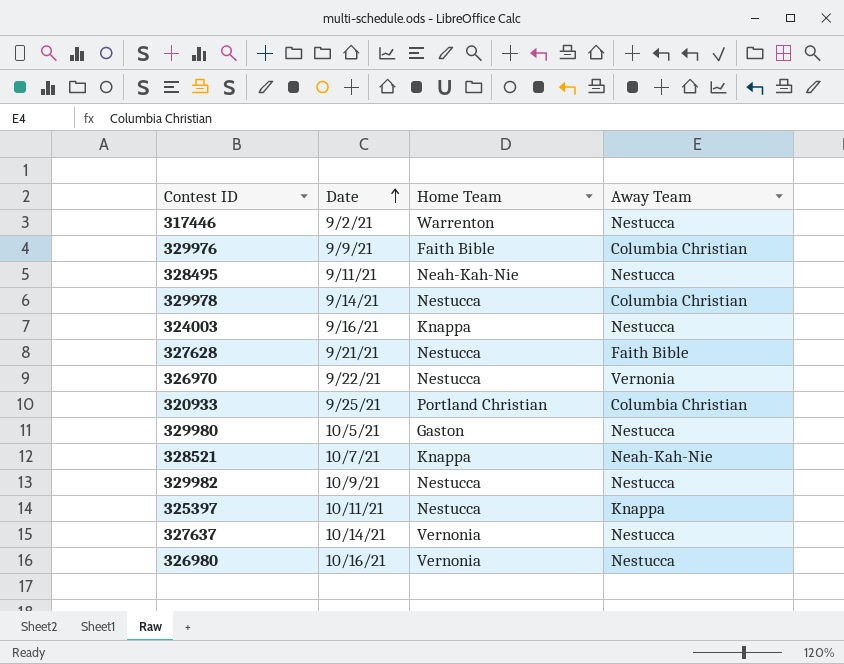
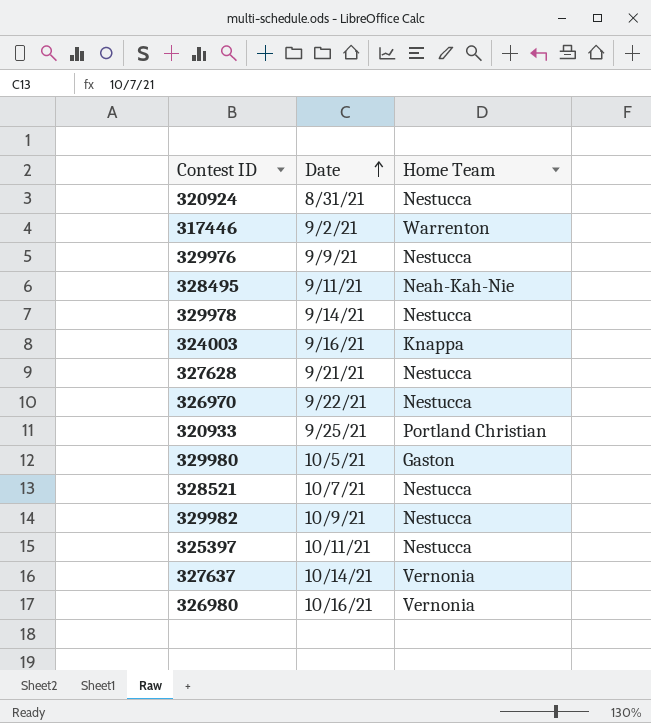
column Away Team | position: 4 -> none
row 320924: none -> 8/31/21 | Nestucca
329976 | Home Team: Faith Bible -> Nestucca
328521 | Home Team: Knappa -> Nestucca

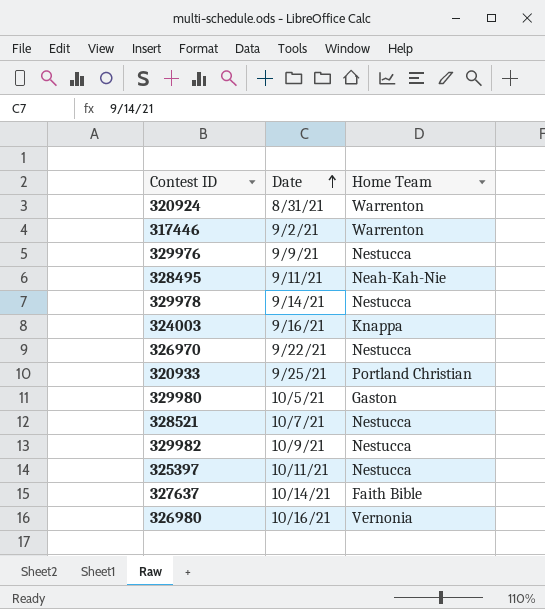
row 327628: 9/21/21 | Nestucca -> none
320924 | Home Team: Nestucca -> Warrenton
327637 | Home Team: Vernonia -> Faith Bible

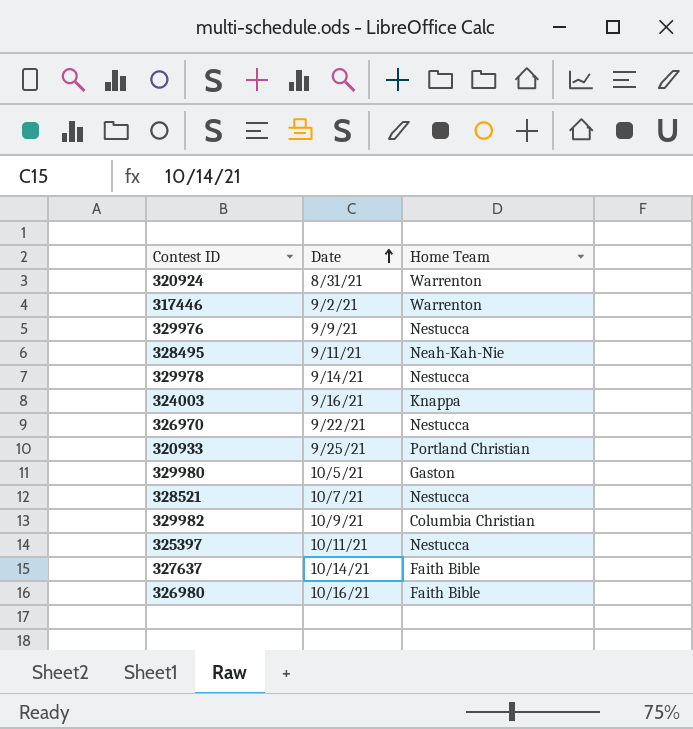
329982 | Home Team: Nestucca -> Columbia Christian
326980 | Home Team: Vernonia -> Faith Bible

